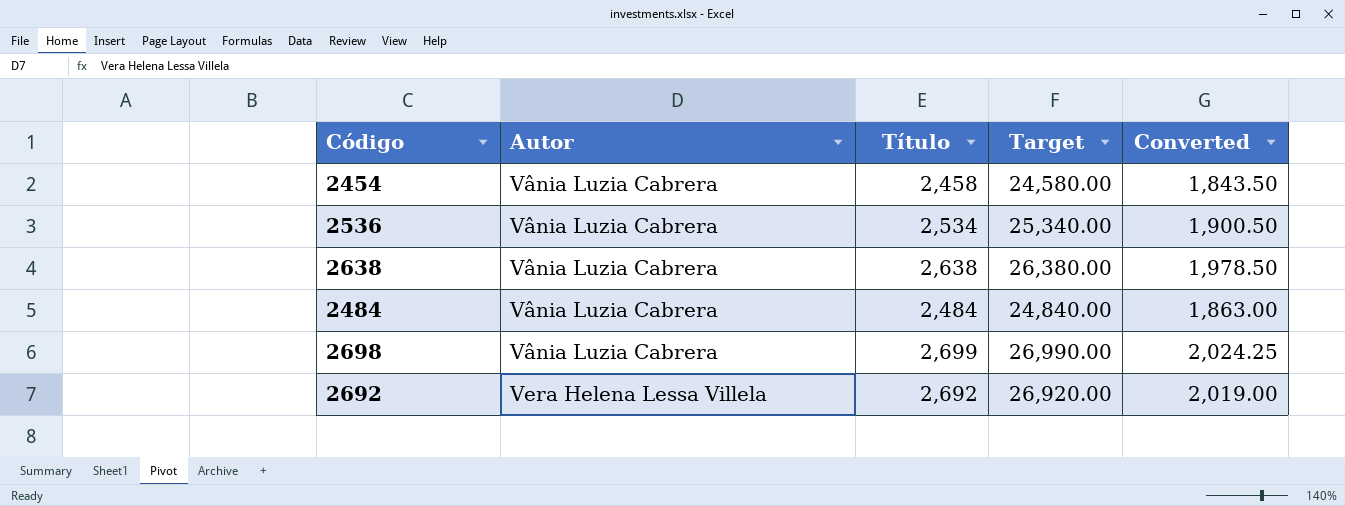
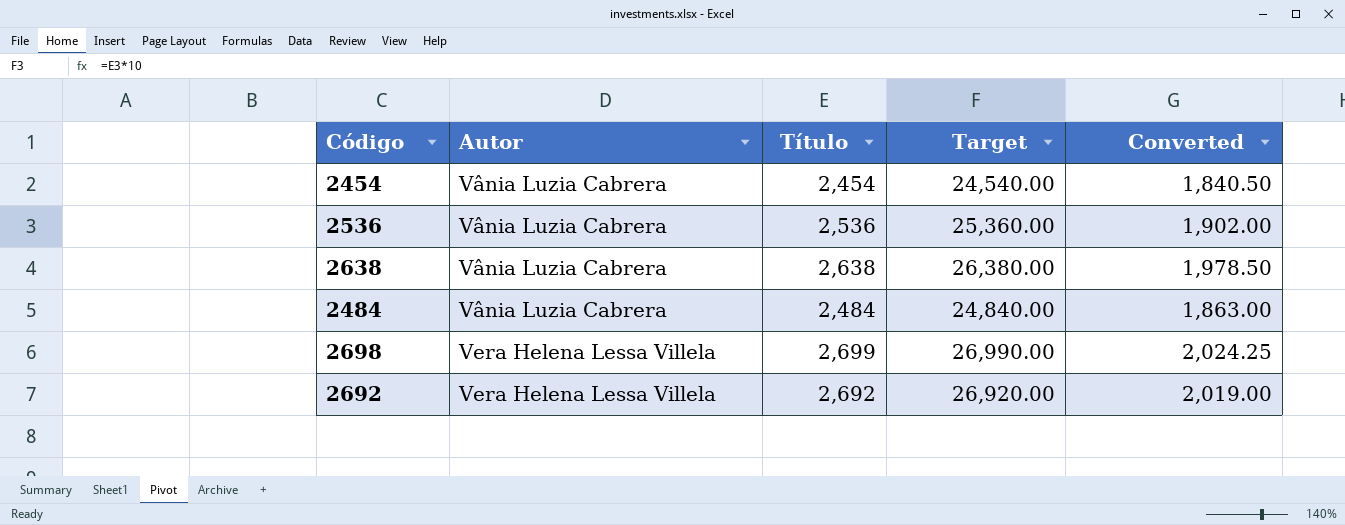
2454 | Título: 2,458 -> 2,454
2454 | Target: 24,580.00 -> 24,540.00
2454 | Converted: 1,843.50 -> 1,840.50
2536 | Título: 2,534 -> 2,536
2536 | Target: 25,340.00 -> 25,360.00
2536 | Converted: 1,900.50 -> 1,902.00
2698 | Autor: Vânia Luzia Cabrera -> Vera Helena Lessa Villela

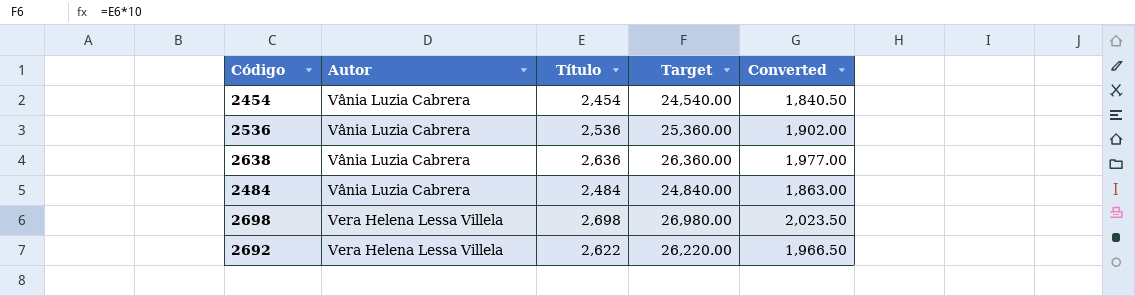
2638 | Título: 2,638 -> 2,636
2638 | Target: 26,380.00 -> 26,360.00
2638 | Converted: 1,978.50 -> 1,977.00
2698 | Título: 2,699 -> 2,698
2698 | Target: 26,990.00 -> 26,980.00
2698 | Converted: 2,024.25 -> 2,023.50
2692 | Título: 2,692 -> 2,622
2692 | Target: 26,920.00 -> 26,220.00
2692 | Converted: 2,019.00 -> 1,966.50

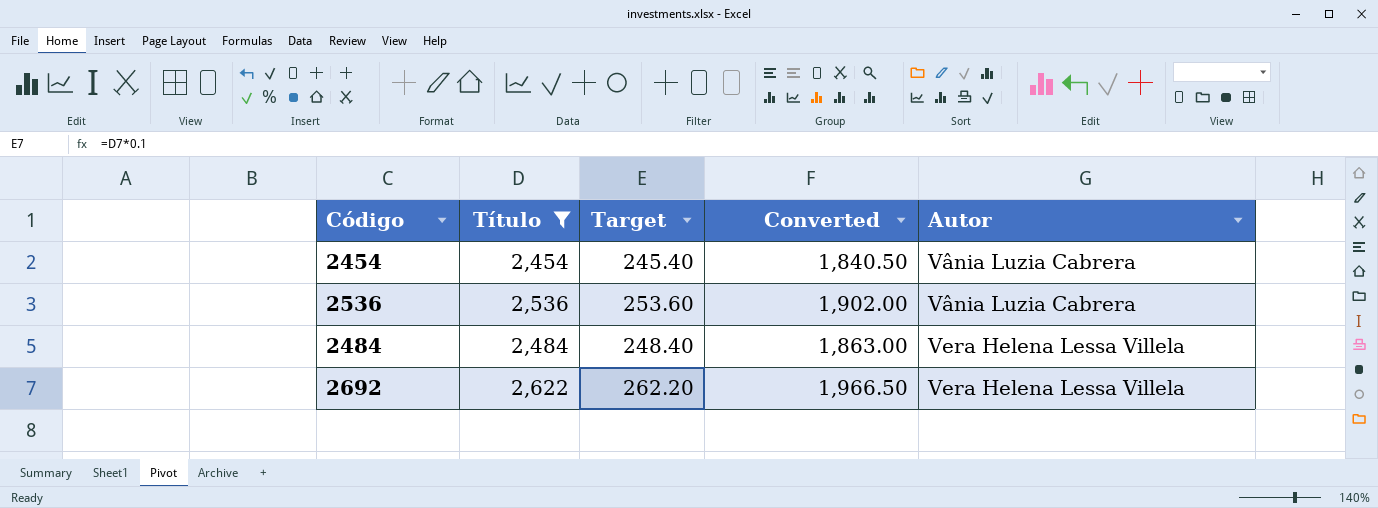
filter: none -> Título <= 2,622
column Target | formula: [Título] * 10 -> [Título] * 0.1
column Autor | position: 2 -> 5
2484 | Autor: Vânia Luzia Cabrera -> Vera Helena Lessa Villela

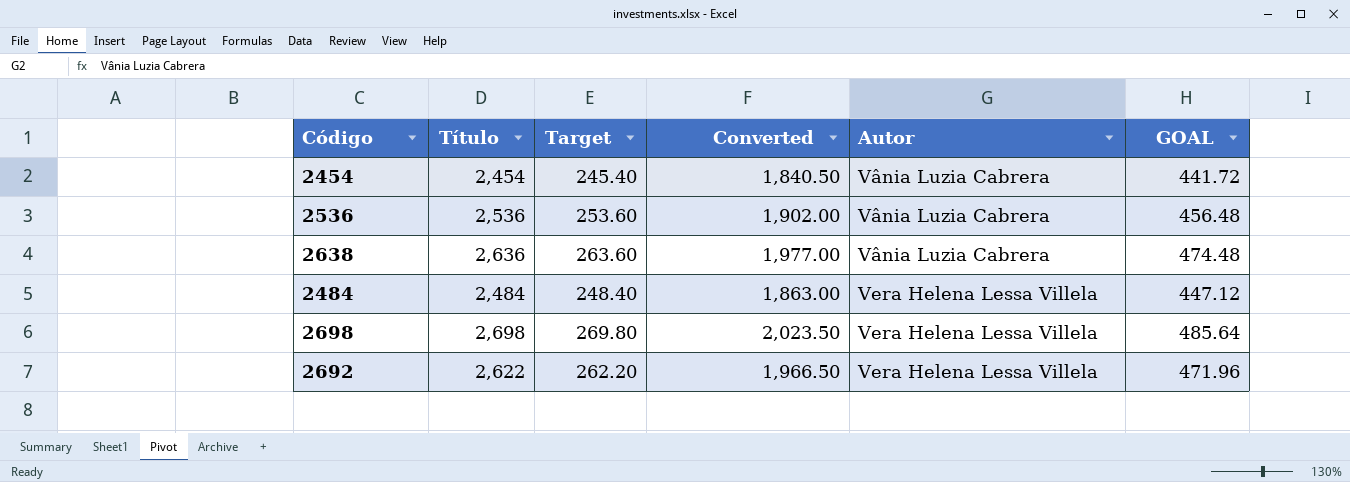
filter: Título <= 2,622 -> none
column GOAL | formula: none -> [Título] * 0.18

